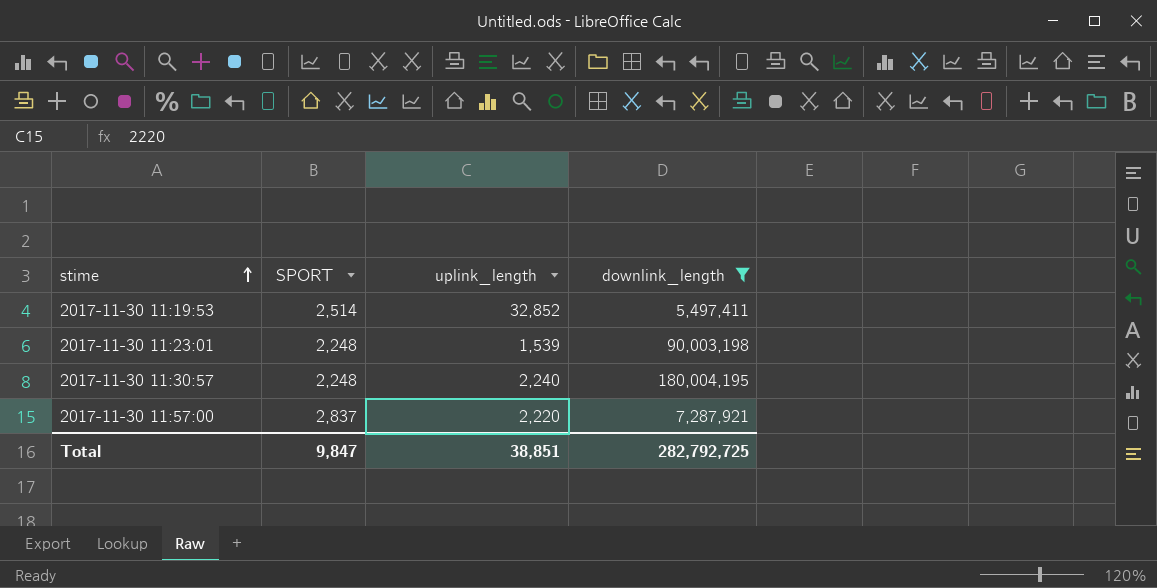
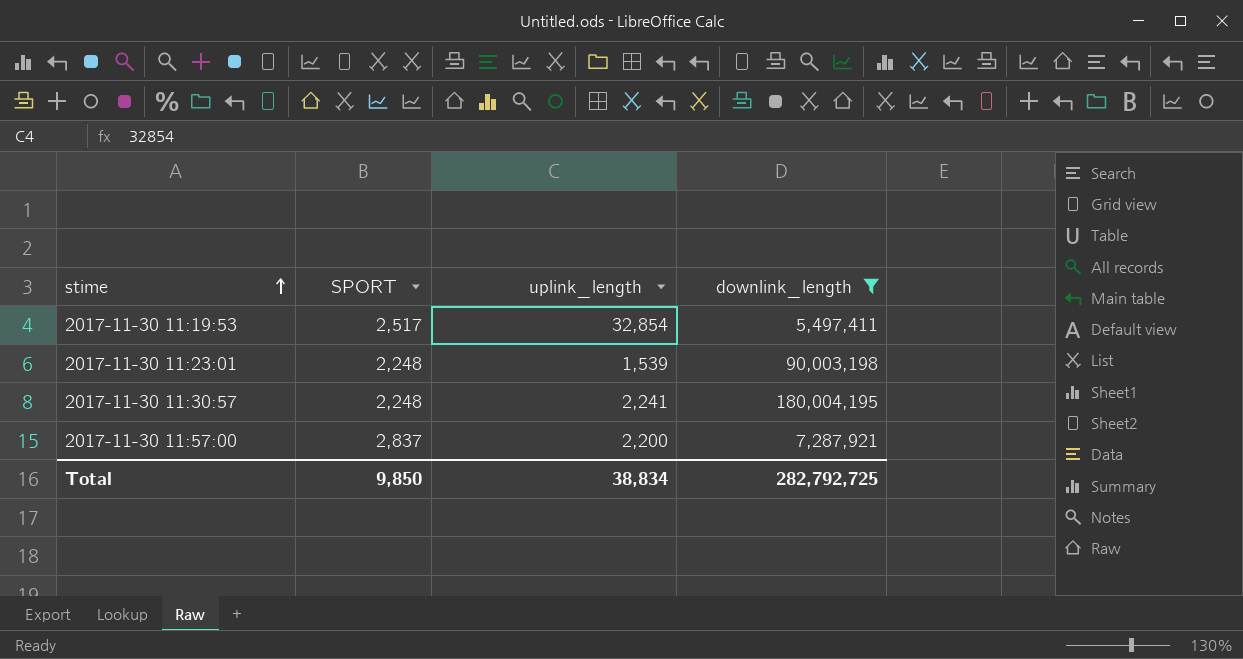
2017-11-30 11:19:53 | SPORT: 2,514 -> 2,517
2017-11-30 11:19:53 | uplink_length: 32,852 -> 32,854
2017-11-30 11:30:57 | uplink_length: 2,240 -> 2,241
2017-11-30 11:57:00 | uplink_length: 2,220 -> 2,200
Total | SPORT: 9,847 -> 9,850
Total | uplink_length: 38,851 -> 38,834

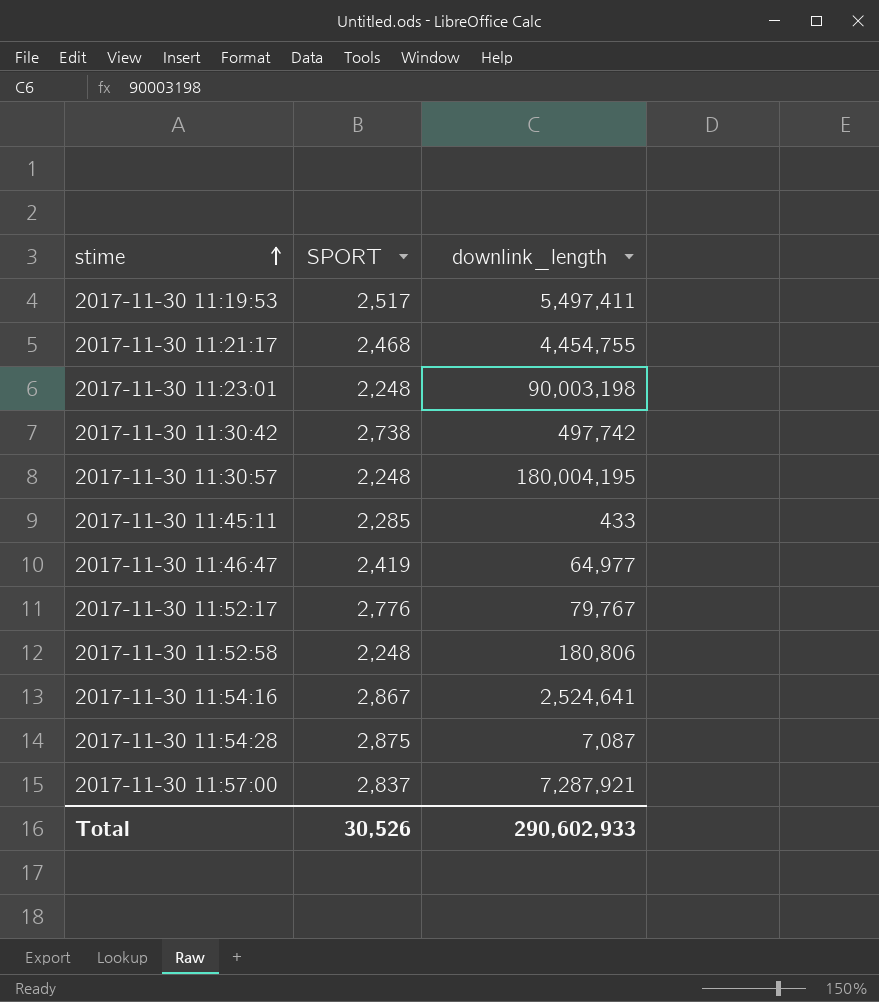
filter: downlink_length >= 5,497,411 -> none
column uplink_length | position: 3 -> none
Total | SPORT: 9,850 -> 30,526
Total | downlink_length: 282,792,725 -> 290,602,933

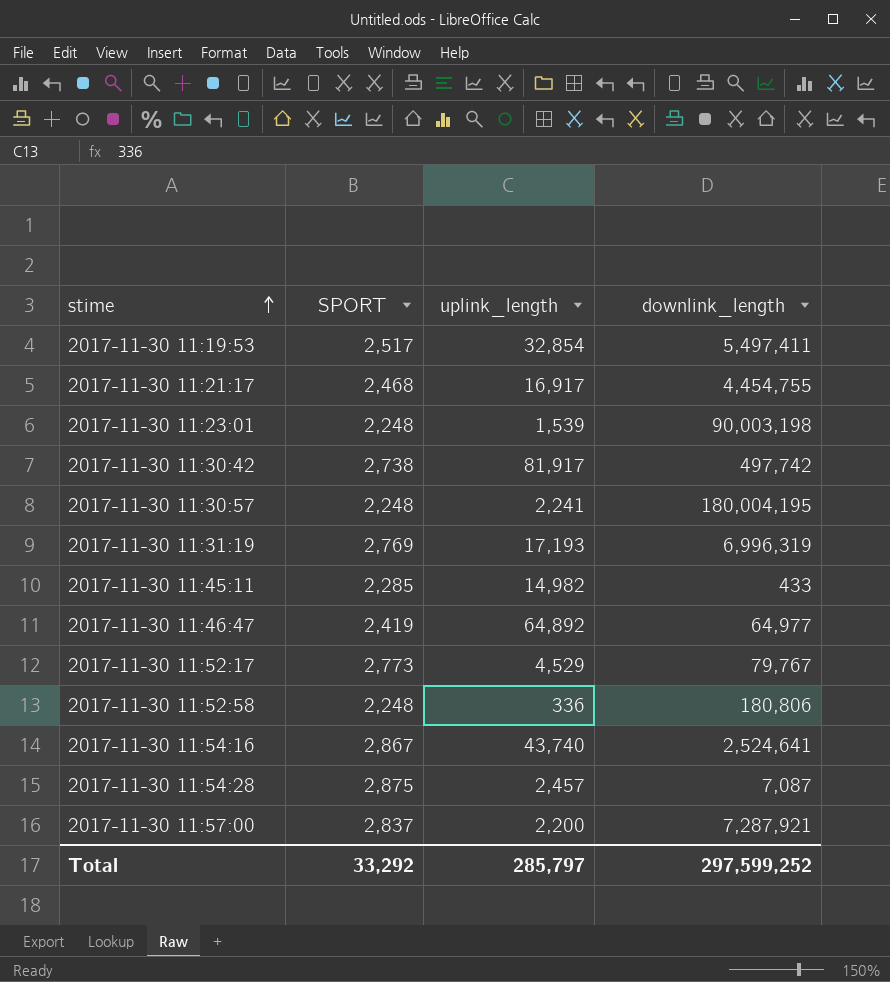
column uplink_length | position: none -> 3
row 2017-11-30 11:31:19: none -> 2,769 | 17,193 | 6,996,319
2017-11-30 11:52:17 | SPORT: 2,776 -> 2,773
Total | SPORT: 30,526 -> 33,292
Total | downlink_length: 290,602,933 -> 297,599,252

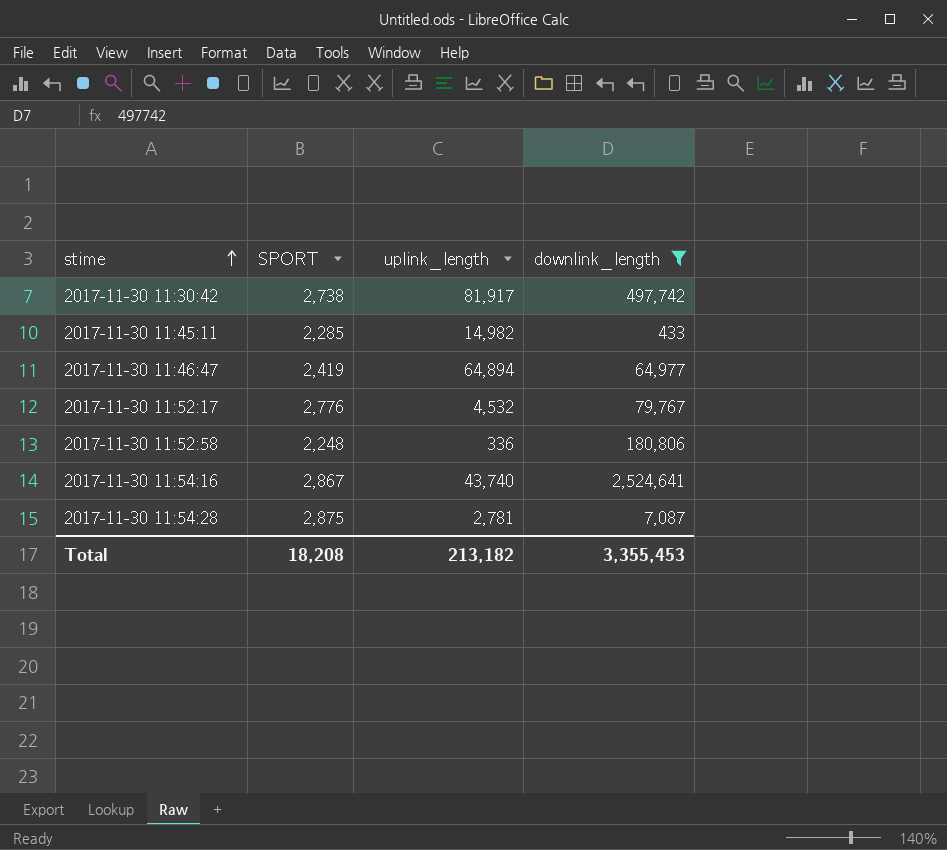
filter: none -> downlink_length <= 2,524,641
2017-11-30 11:46:47 | uplink_length: 64,892 -> 64,894
2017-11-30 11:52:17 | SPORT: 2,773 -> 2,776
2017-11-30 11:52:17 | uplink_length: 4,529 -> 4,532
2017-11-30 11:54:28 | uplink_length: 2,457 -> 2,781
Total | SPORT: 33,292 -> 18,208
Total | uplink_length: 285,797 -> 213,182
Total | downlink_length: 297,599,252 -> 3,355,453

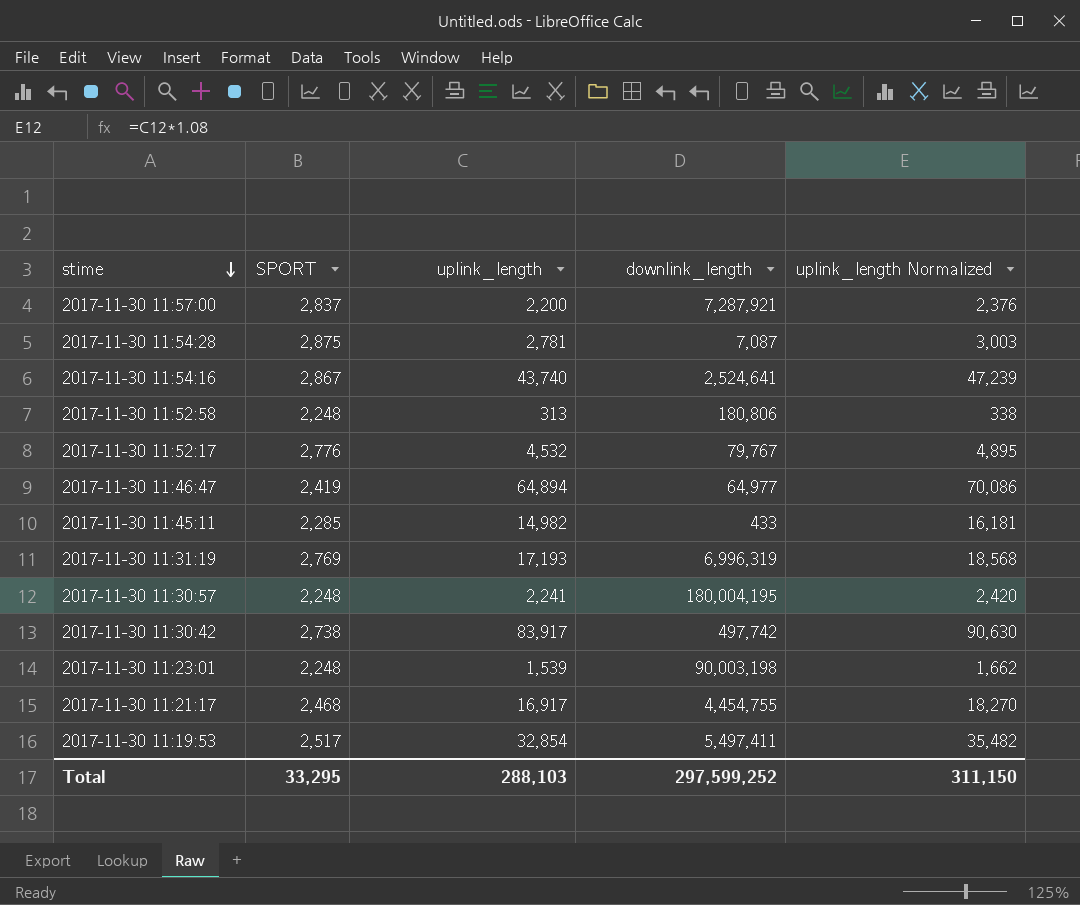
filter: downlink_length <= 2,524,641 -> none
row order: stime ascending -> stime descending
column uplink_length Normalized | formula: none -> [uplink_length] * 1.08
2017-11-30 11:52:58 | uplink_length: 336 -> 313
2017-11-30 11:30:42 | uplink_length: 81,917 -> 83,917
Total | SPORT: 18,208 -> 33,295
Total | uplink_length: 213,182 -> 288,103
Total | downlink_length: 3,355,453 -> 297,599,252

